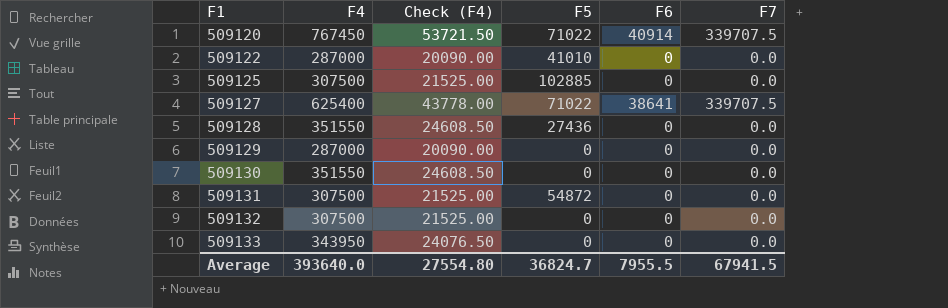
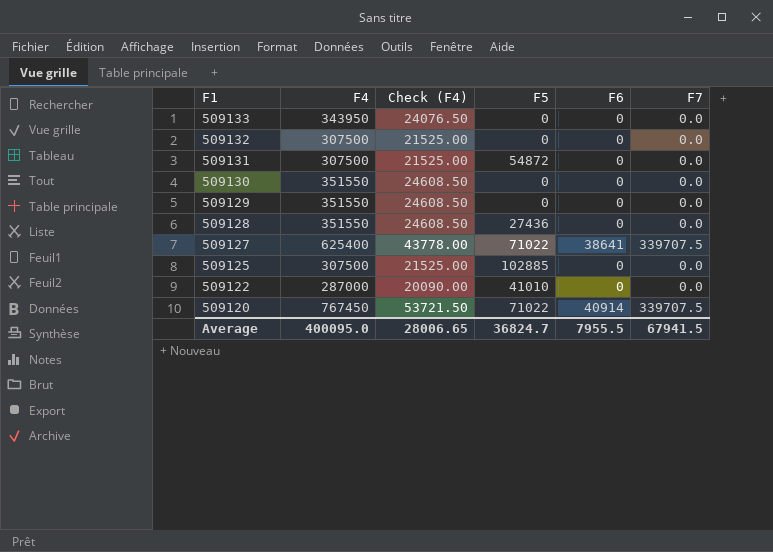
row order: F1 ascending -> F1 descending
509129 | F4: 287000 -> 351550
509129 | Check (F4): 20090.00 -> 24608.50
Average | F4: 393640.0 -> 400095.0
Average | Check (F4): 27554.80 -> 28006.65

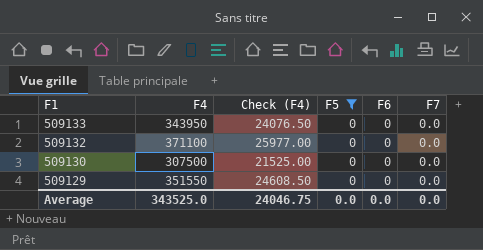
filter: none -> F5 = 0
509132 | F4: 307500 -> 371100
509132 | Check (F4): 21525.00 -> 25977.00
509130 | F4: 351550 -> 307500
509130 | Check (F4): 24608.50 -> 21525.00
Average | F4: 400095.0 -> 343525.0
Average | Check (F4): 28006.65 -> 24046.75
Average | F5: 36824.7 -> 0.0
Average | F6: 7955.5 -> 0.0
Average | F7: 67941.5 -> 0.0

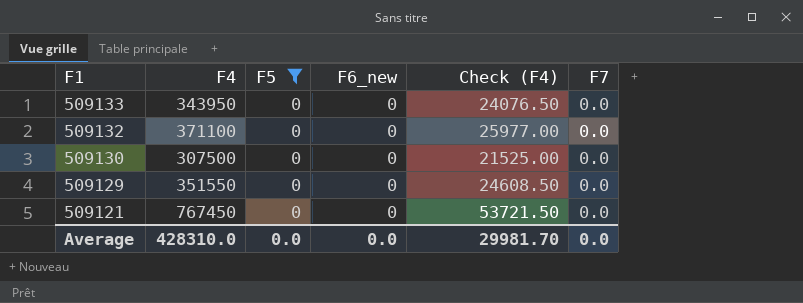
column name: F6 -> F6_new
column Check (F4) | position: 3 -> 5
row 509121: none -> 767450 | 0 | 0 | 53721.50 | 0.0
Average | F4: 343525.0 -> 428310.0
Average | Check (F4): 24046.75 -> 29981.70

